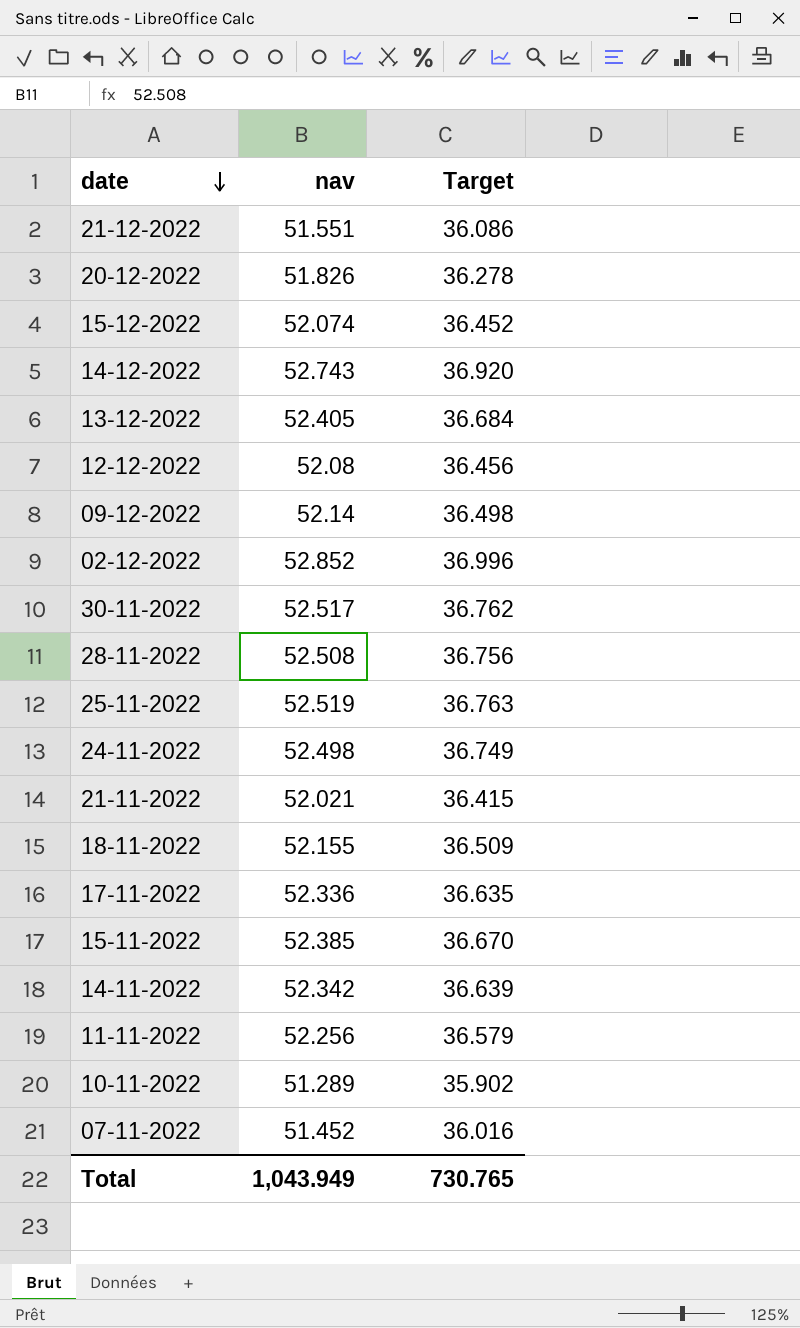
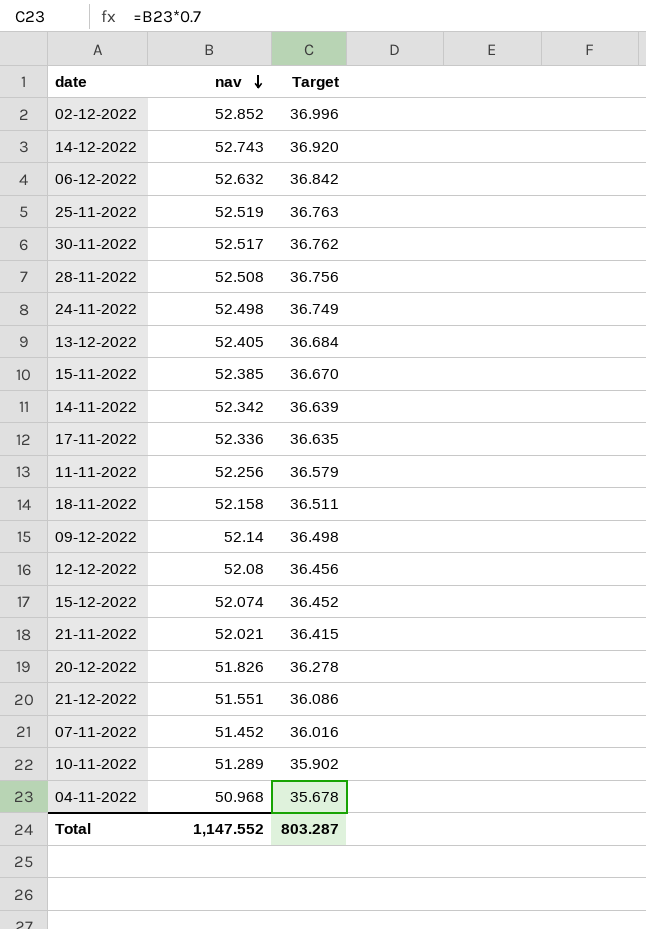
row order: date descending -> nav descending
row 06-12-2022: none -> 52.632 | 36.842
18-11-2022 | nav: 52.155 -> 52.158
18-11-2022 | Target: 36.509 -> 36.511
row 04-11-2022: none -> 50.968 | 35.678
Total | nav: 1,043.949 -> 1,147.552
Total | Target: 730.765 -> 803.287

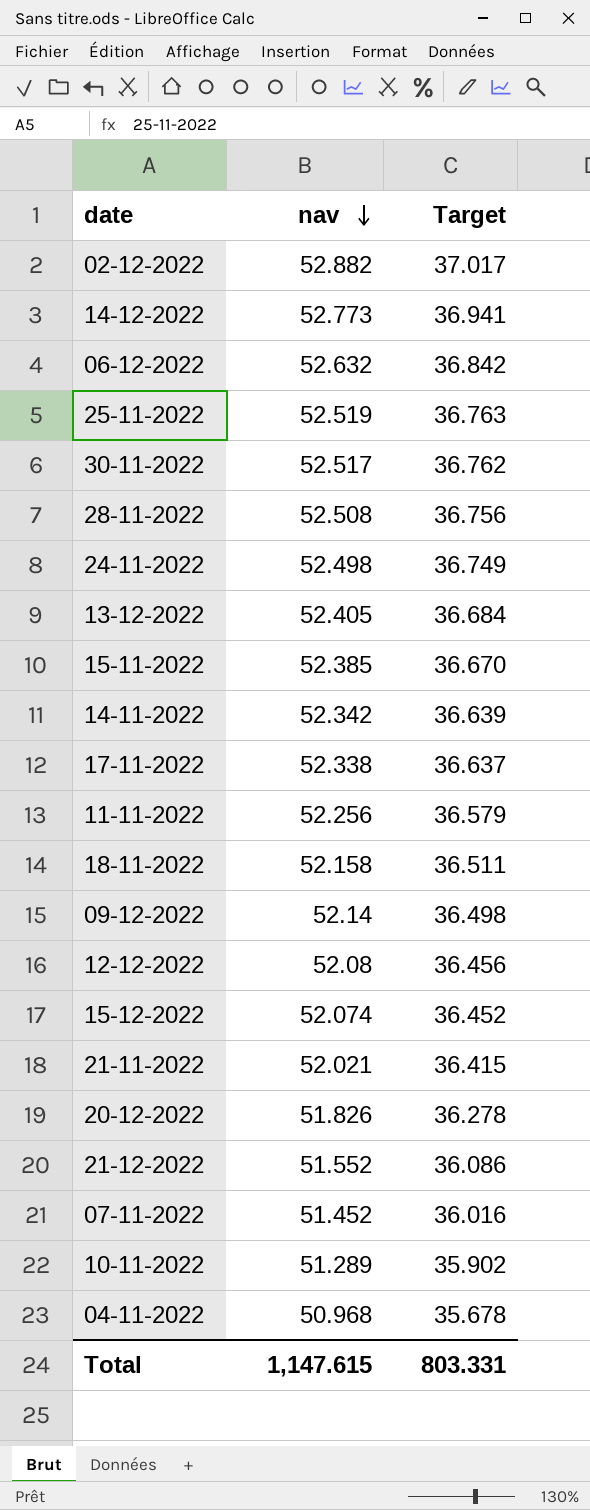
02-12-2022 | nav: 52.852 -> 52.882
02-12-2022 | Target: 36.996 -> 37.017
14-12-2022 | nav: 52.743 -> 52.773
14-12-2022 | Target: 36.920 -> 36.941
17-11-2022 | nav: 52.336 -> 52.338
17-11-2022 | Target: 36.635 -> 36.637
21-12-2022 | nav: 51.551 -> 51.552
Total | nav: 1,147.552 -> 1,147.615
Total | Target: 803.287 -> 803.331

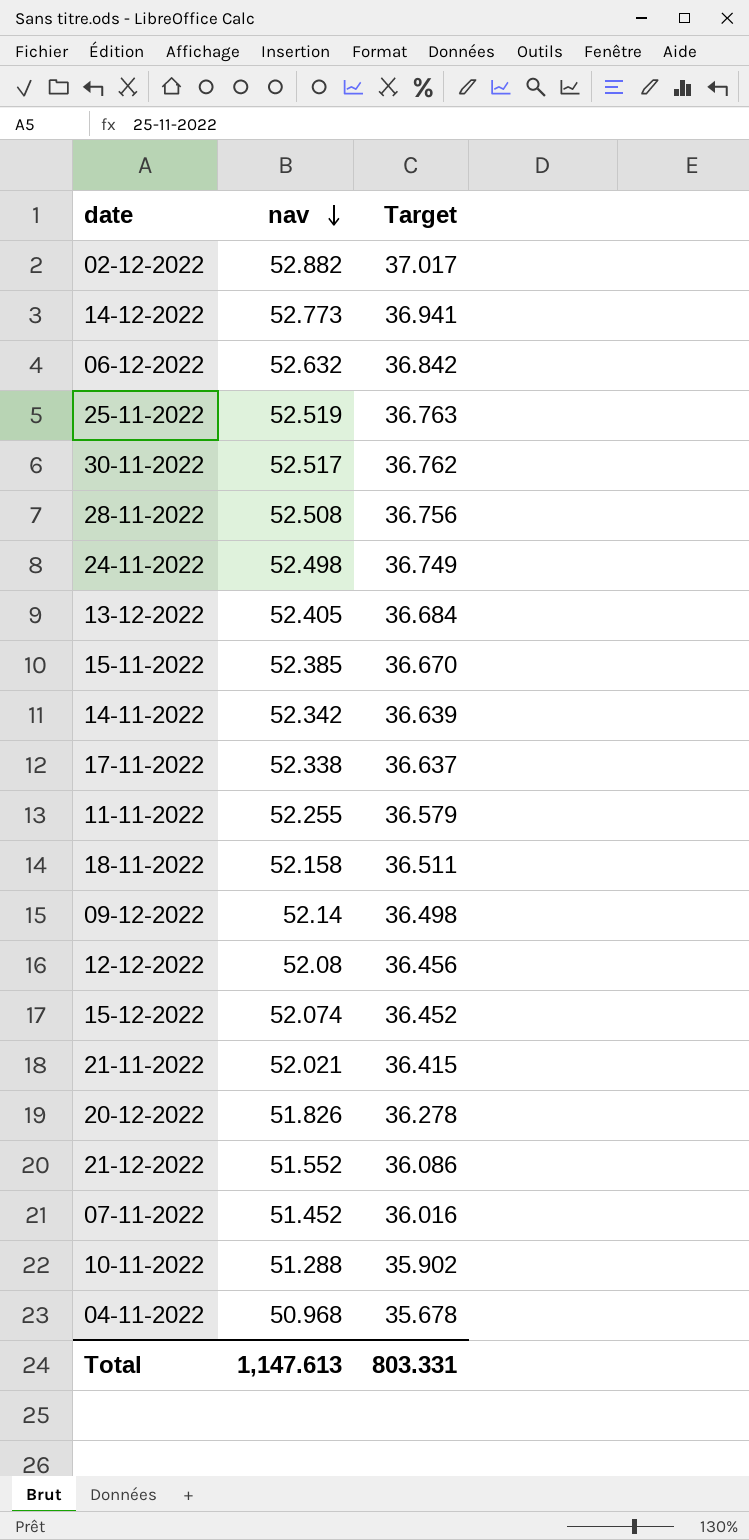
11-11-2022 | nav: 52.256 -> 52.255
10-11-2022 | nav: 51.289 -> 51.288
Total | nav: 1,147.615 -> 1,147.613

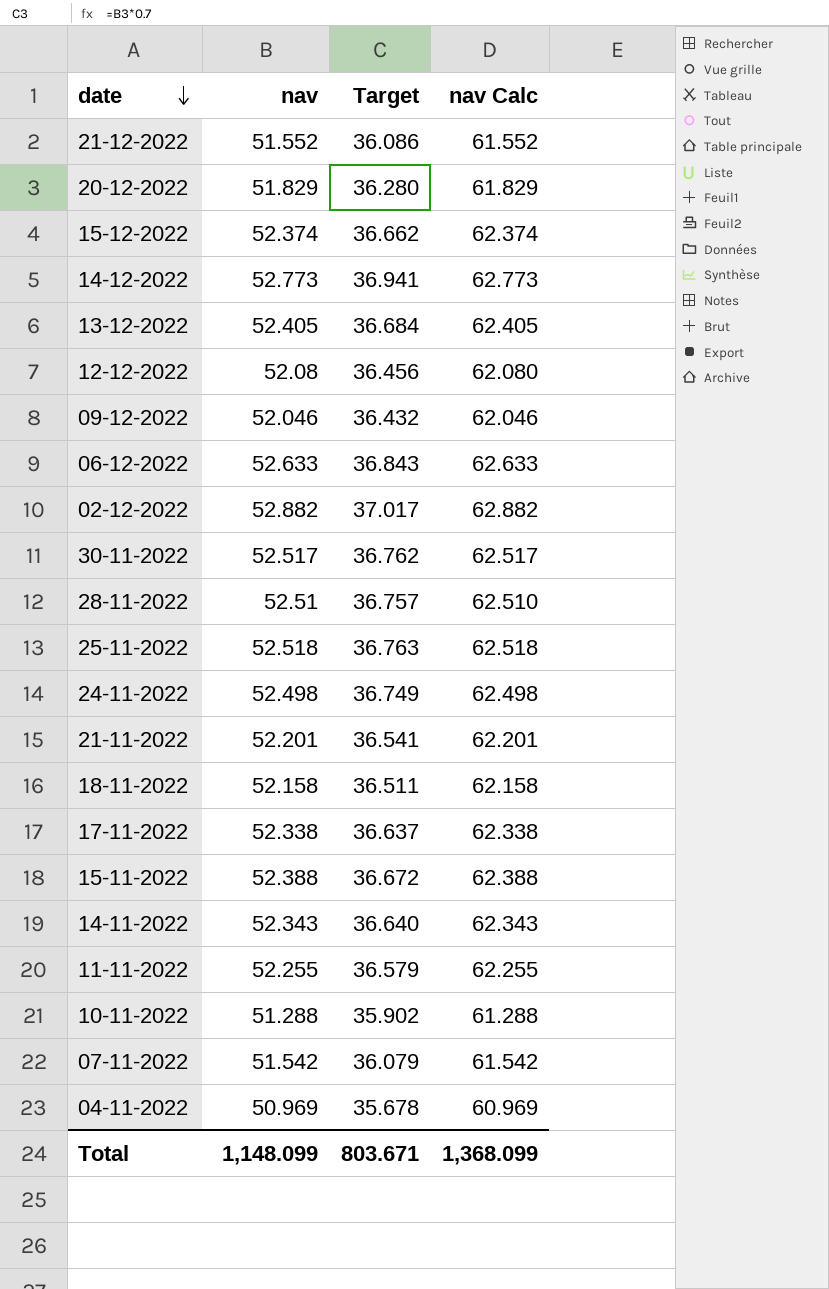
row order: nav descending -> date descending
column nav Calc | formula: none -> [nav] + 10
20-12-2022 | nav: 51.826 -> 51.829
20-12-2022 | Target: 36.278 -> 36.280
15-12-2022 | nav: 52.074 -> 52.374
15-12-2022 | Target: 36.452 -> 36.662
09-12-2022 | nav: 52.14 -> 52.046
09-12-2022 | Target: 36.498 -> 36.432
06-12-2022 | nav: 52.632 -> 52.633
06-12-2022 | Target: 36.842 -> 36.843
28-11-2022 | nav: 52.508 -> 52.51
28-11-2022 | Target: 36.756 -> 36.757
25-11-2022 | nav: 52.519 -> 52.518
21-11-2022 | nav: 52.021 -> 52.201
21-11-2022 | Target: 36.415 -> 36.541
15-11-2022 | nav: 52.385 -> 52.388
15-11-2022 | Target: 36.670 -> 36.672
14-11-2022 | nav: 52.342 -> 52.343
14-11-2022 | Target: 36.639 -> 36.640
07-11-2022 | nav: 51.452 -> 51.542
07-11-2022 | Target: 36.016 -> 36.079
04-11-2022 | nav: 50.968 -> 50.969
Total | nav: 1,147.613 -> 1,148.099
Total | Target: 803.331 -> 803.671

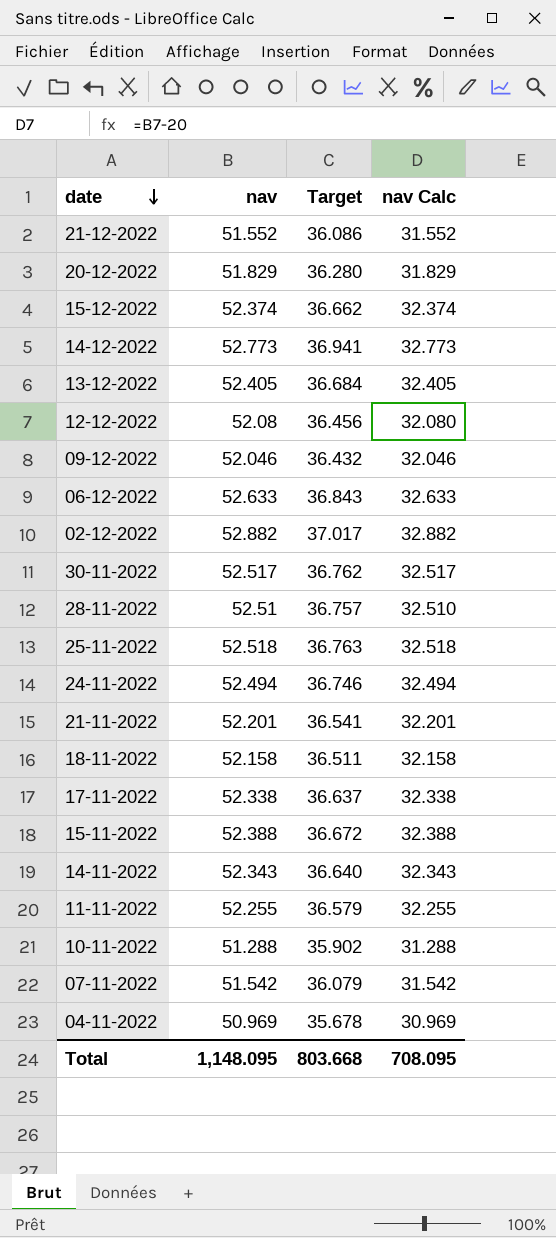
column nav Calc | formula: [nav] + 10 -> [nav] - 20
24-11-2022 | nav: 52.498 -> 52.494
24-11-2022 | Target: 36.749 -> 36.746
Total | nav: 1,148.099 -> 1,148.095
Total | Target: 803.671 -> 803.668
Total | nav Calc: 1,368.099 -> 708.095

